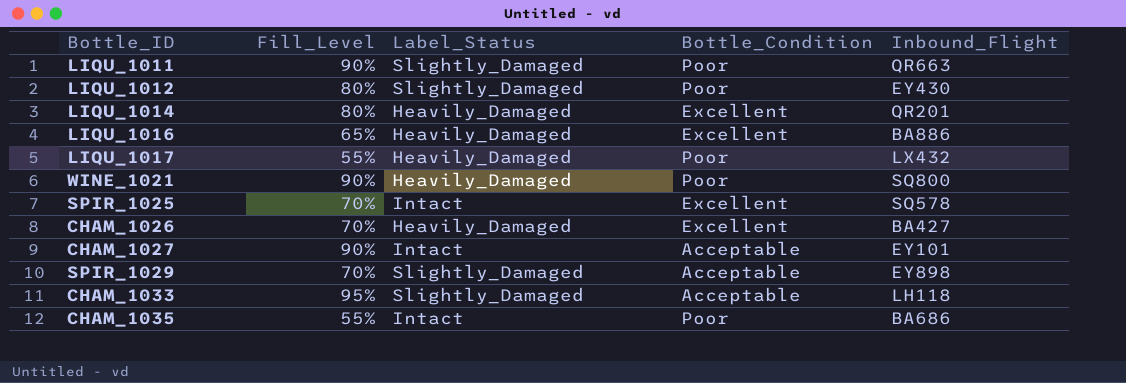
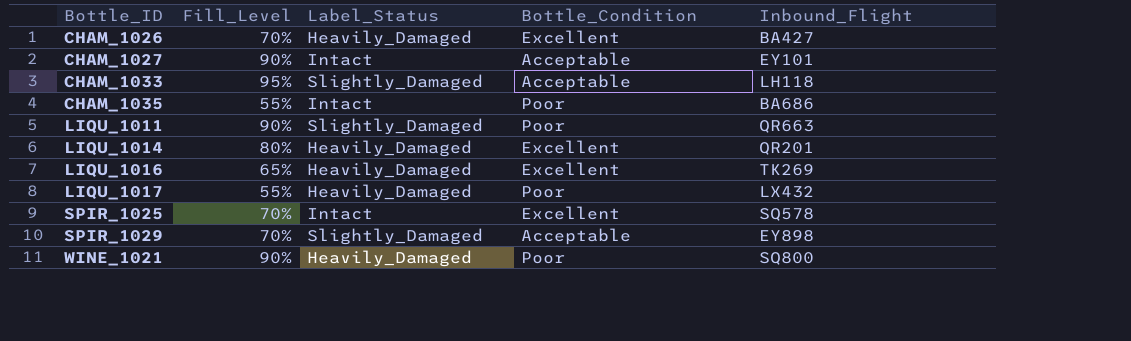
row order: none -> Bottle_ID ascending
row LIQU_1012: 80% | Slightly_Damaged | Poor | EY430 -> none
LIQU_1016 | Inbound_Flight: BA886 -> TK269

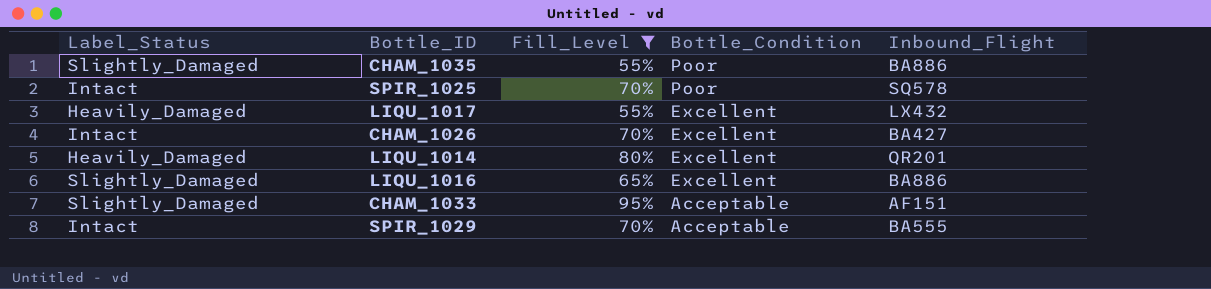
filter: none -> Fill_Level != 90%
row order: Bottle_ID ascending -> Bottle_Condition descending
column Label_Status | position: 3 -> 1
CHAM_1035 | Label_Status: Intact -> Slightly_Damaged
CHAM_1035 | Inbound_Flight: BA686 -> BA886
SPIR_1025 | Bottle_Condition: Excellent -> Poor
LIQU_1017 | Bottle_Condition: Poor -> Excellent
CHAM_1026 | Label_Status: Heavily_Damaged -> Intact
LIQU_1016 | Label_Status: Heavily_Damaged -> Slightly_Damaged
LIQU_1016 | Inbound_Flight: TK269 -> BA886
CHAM_1033 | Inbound_Flight: LH118 -> AF151
SPIR_1029 | Label_Status: Slightly_Damaged -> Intact
SPIR_1029 | Inbound_Flight: EY898 -> BA555

